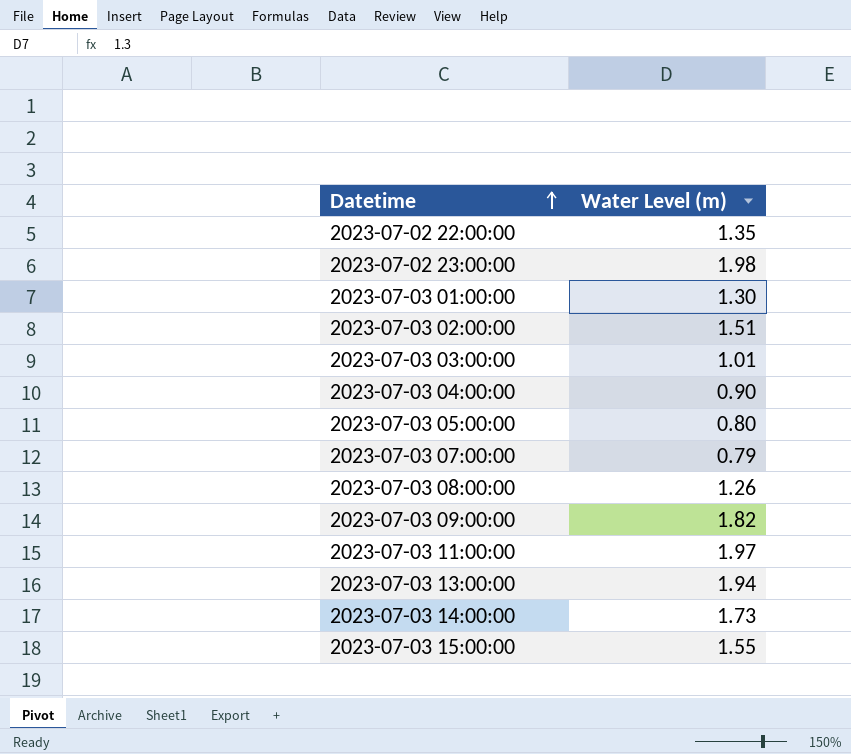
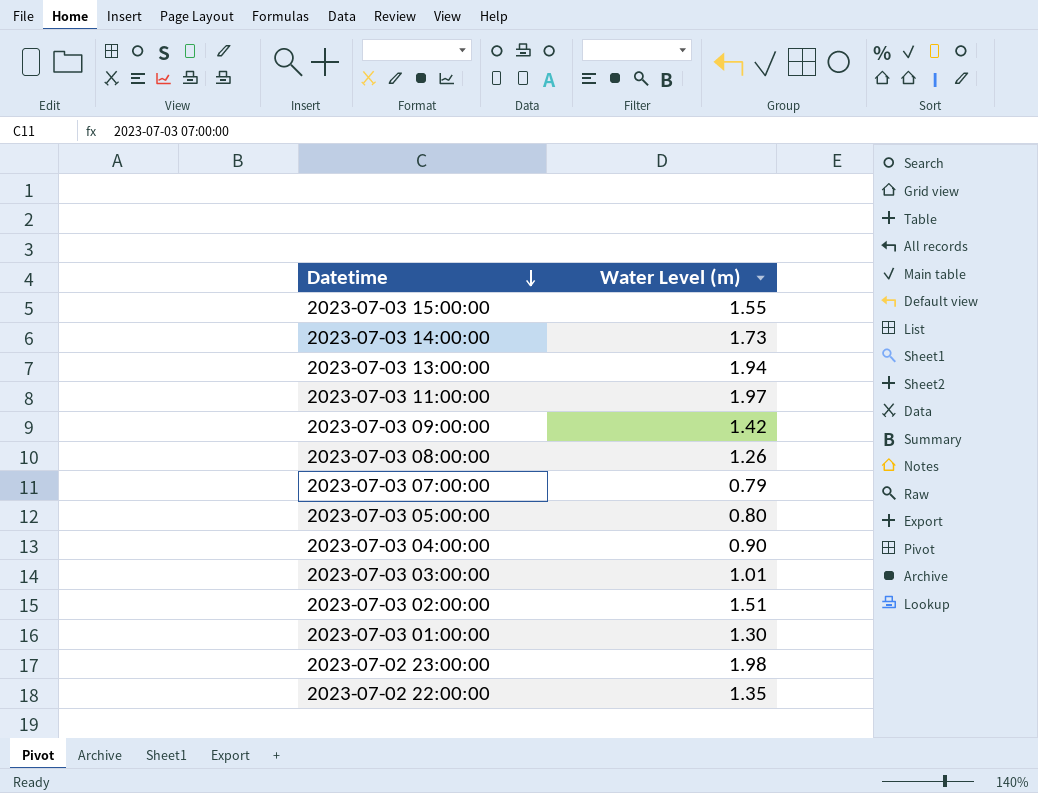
row order: Datetime ascending -> Datetime descending
2023-07-03 09:00:00 | Water Level (m): 1.82 -> 1.42

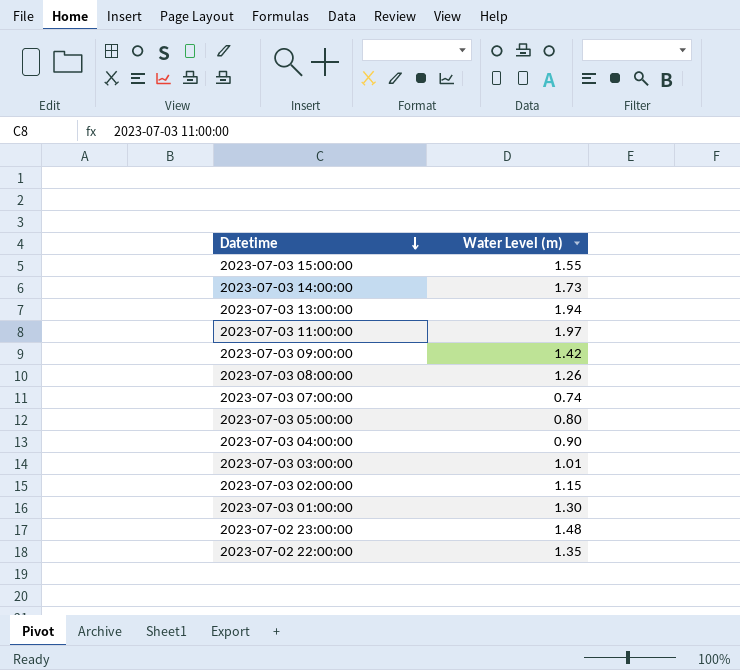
2023-07-03 07:00:00 | Water Level (m): 0.79 -> 0.74
2023-07-03 02:00:00 | Water Level (m): 1.51 -> 1.15
2023-07-02 23:00:00 | Water Level (m): 1.98 -> 1.48

